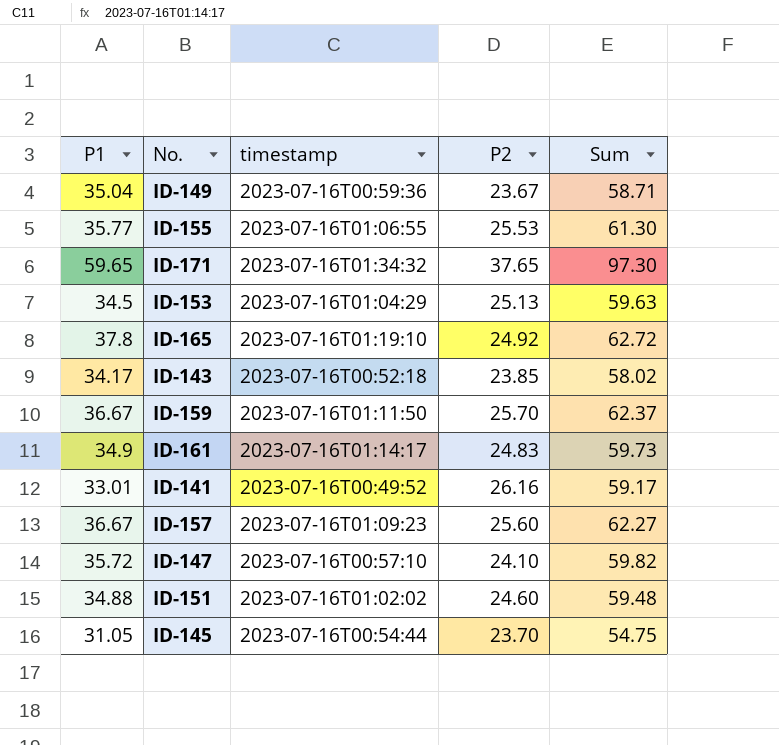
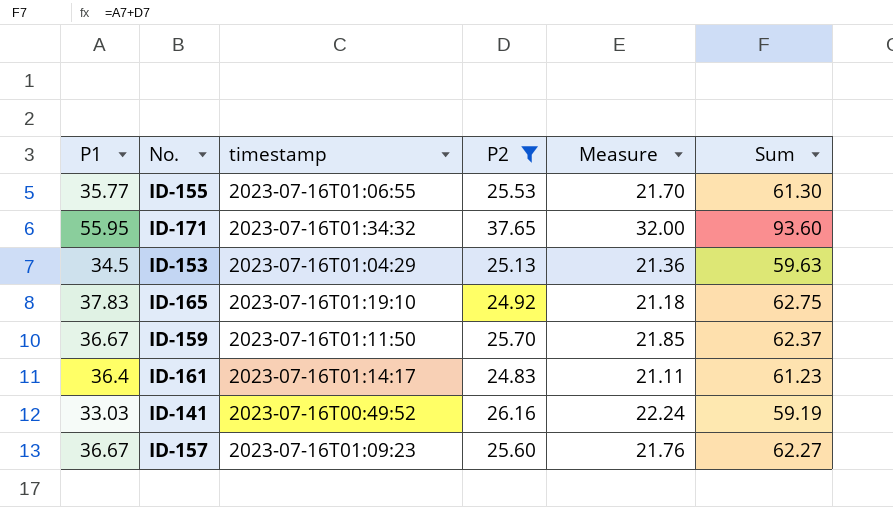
filter: none -> P2 >= 24.83
column Measure | formula: none -> [P2] * 0.85
ID-171 | P1: 59.65 -> 55.95
ID-171 | Sum: 97.30 -> 93.60
ID-165 | P1: 37.8 -> 37.83
ID-165 | Sum: 62.72 -> 62.75
ID-161 | P1: 34.9 -> 36.4
ID-161 | Sum: 59.73 -> 61.23
ID-141 | P1: 33.01 -> 33.03
ID-141 | Sum: 59.17 -> 59.19

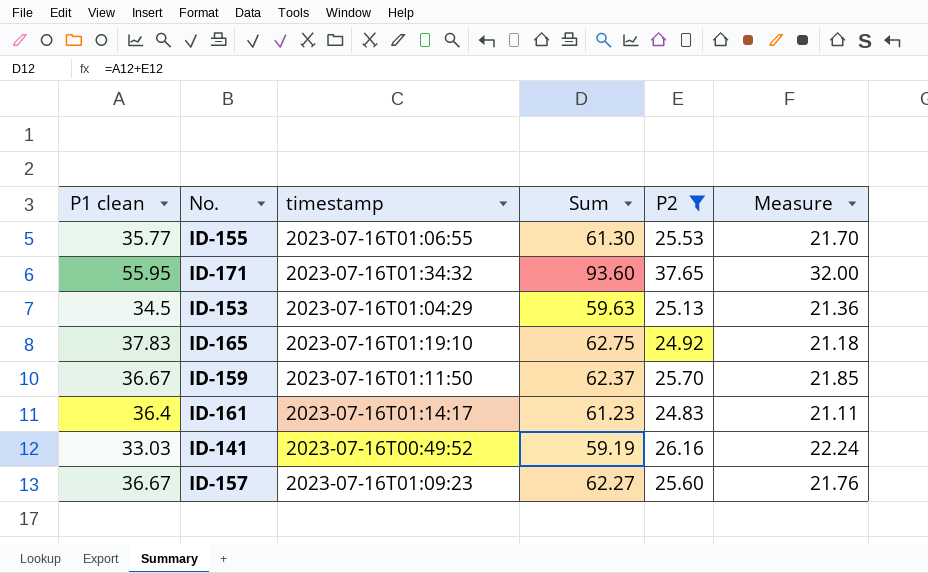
column name: P1 -> P1 clean
column Sum | position: 6 -> 4

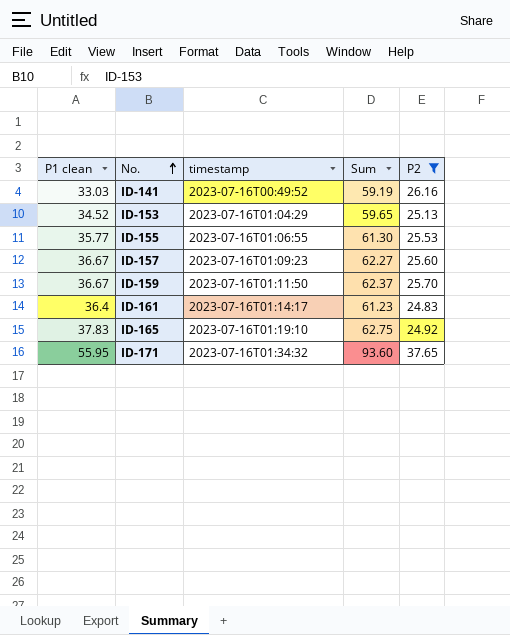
row order: none -> No. ascending
column Measure | formula: [P2] * 0.85 -> none
ID-153 | P1 clean: 34.5 -> 34.52
ID-153 | Sum: 59.63 -> 59.65

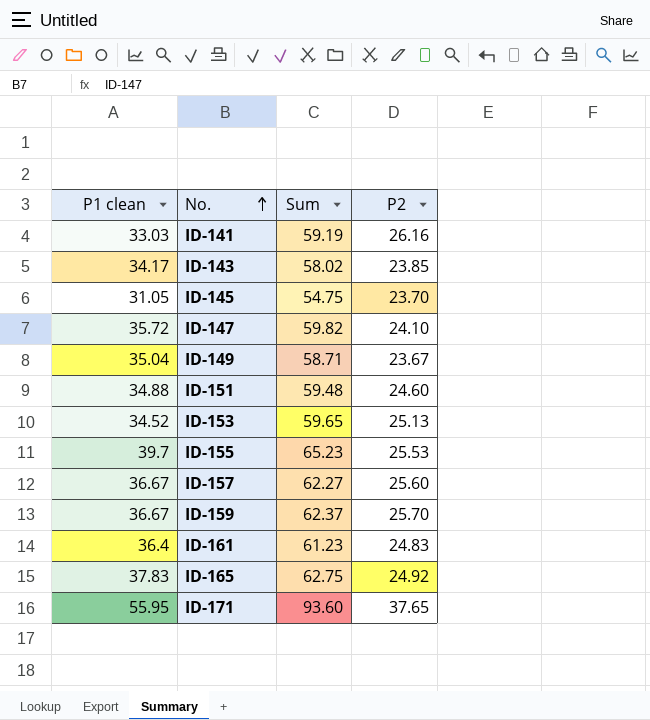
filter: P2 >= 24.83 -> none
column timestamp | position: 3 -> none
ID-155 | P1 clean: 35.77 -> 39.7
ID-155 | Sum: 61.30 -> 65.23

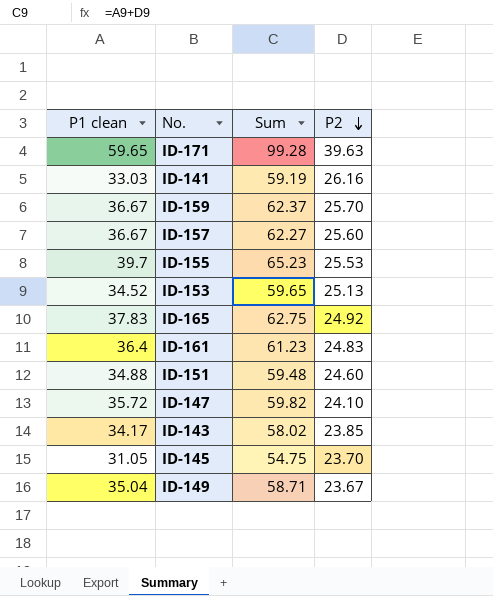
row order: No. ascending -> P2 descending
ID-171 | P1 clean: 55.95 -> 59.65
ID-171 | Sum: 93.60 -> 99.28
ID-171 | P2: 37.65 -> 39.63

